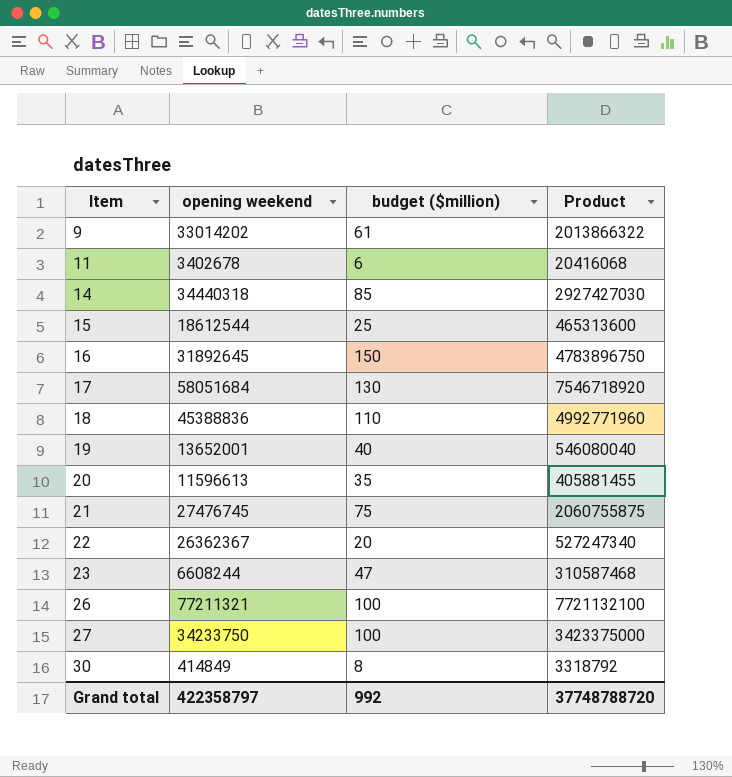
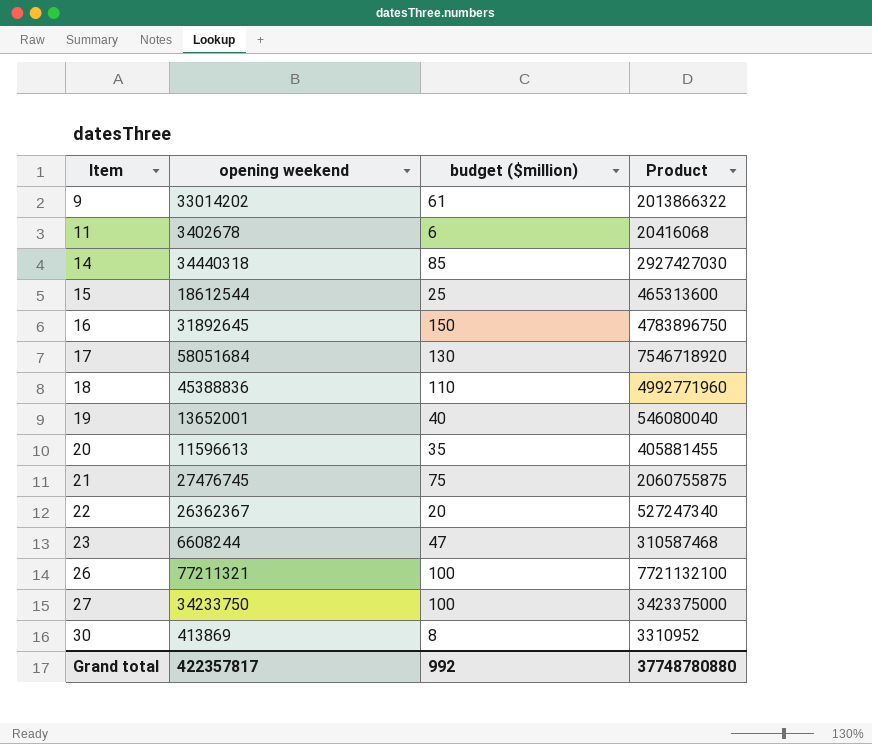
30 | opening weekend: 414849 -> 413869
30 | Product: 3318792 -> 3310952
Grand total | opening weekend: 422358797 -> 422357817
Grand total | Product: 37748788720 -> 37748780880

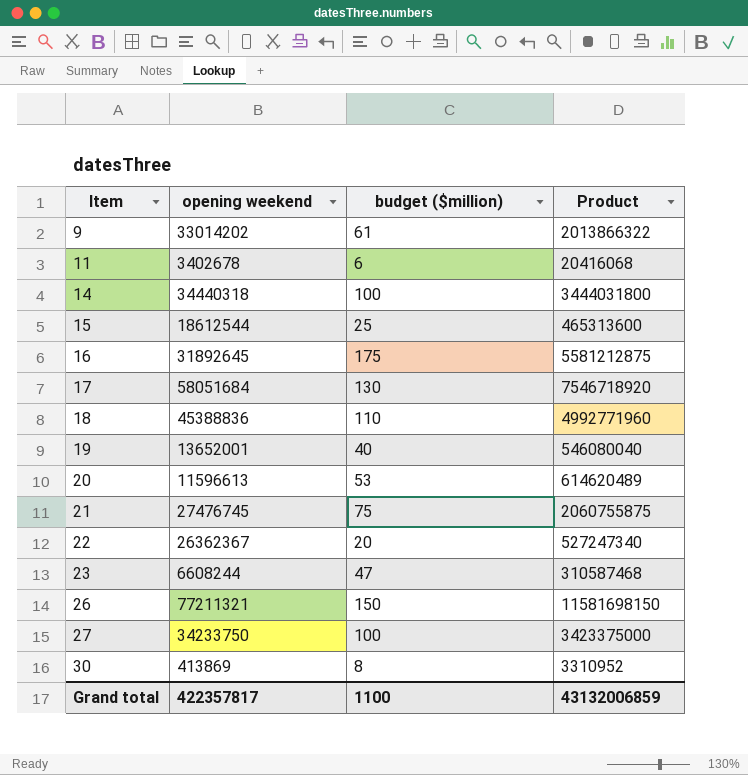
14 | budget ($million): 85 -> 100
14 | Product: 2927427030 -> 3444031800
16 | budget ($million): 150 -> 175
16 | Product: 4783896750 -> 5581212875
20 | budget ($million): 35 -> 53
20 | Product: 405881455 -> 614620489
26 | budget ($million): 100 -> 150
26 | Product: 7721132100 -> 11581698150
Grand total | budget ($million): 992 -> 1100
Grand total | Product: 37748780880 -> 43132006859

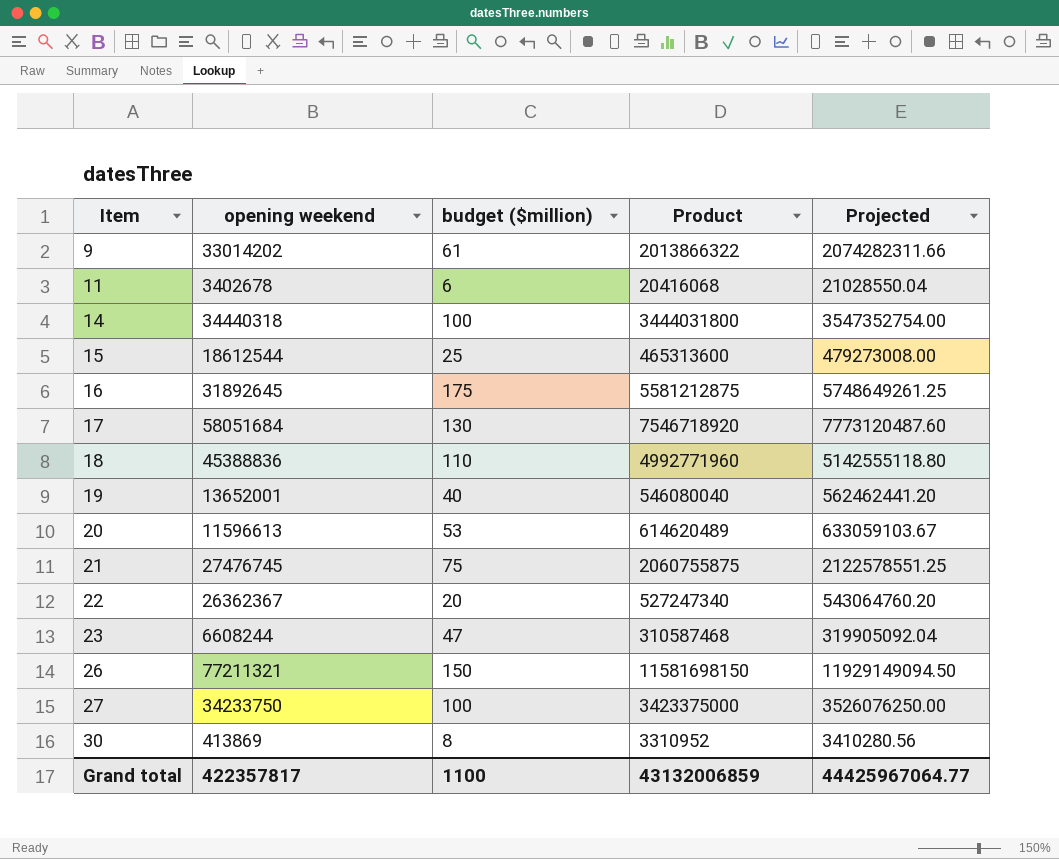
column Projected | formula: none -> [Product] * 1.03

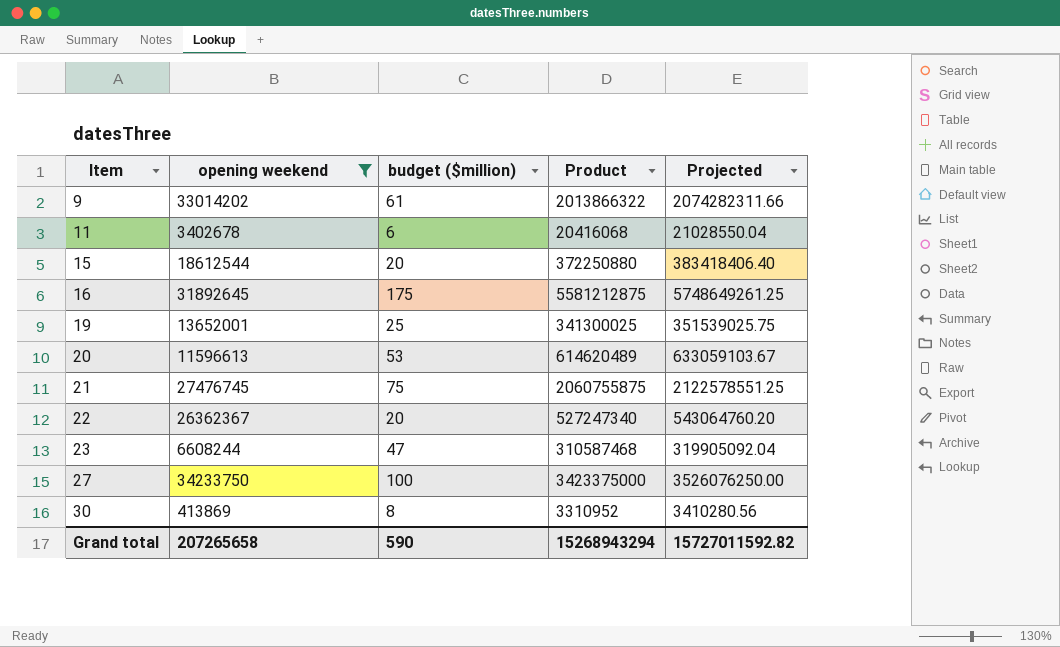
filter: none -> opening weekend <= 34233750
15 | budget ($million): 25 -> 20
15 | Product: 465313600 -> 372250880
15 | Projected: 479273008.00 -> 383418406.40
19 | budget ($million): 40 -> 25
19 | Product: 546080040 -> 341300025
19 | Projected: 562462441.20 -> 351539025.75
Grand total | opening weekend: 422357817 -> 207265658
Grand total | budget ($million): 1100 -> 590
Grand total | Product: 43132006859 -> 15268943294
Grand total | Projected: 44425967064.77 -> 15727011592.82

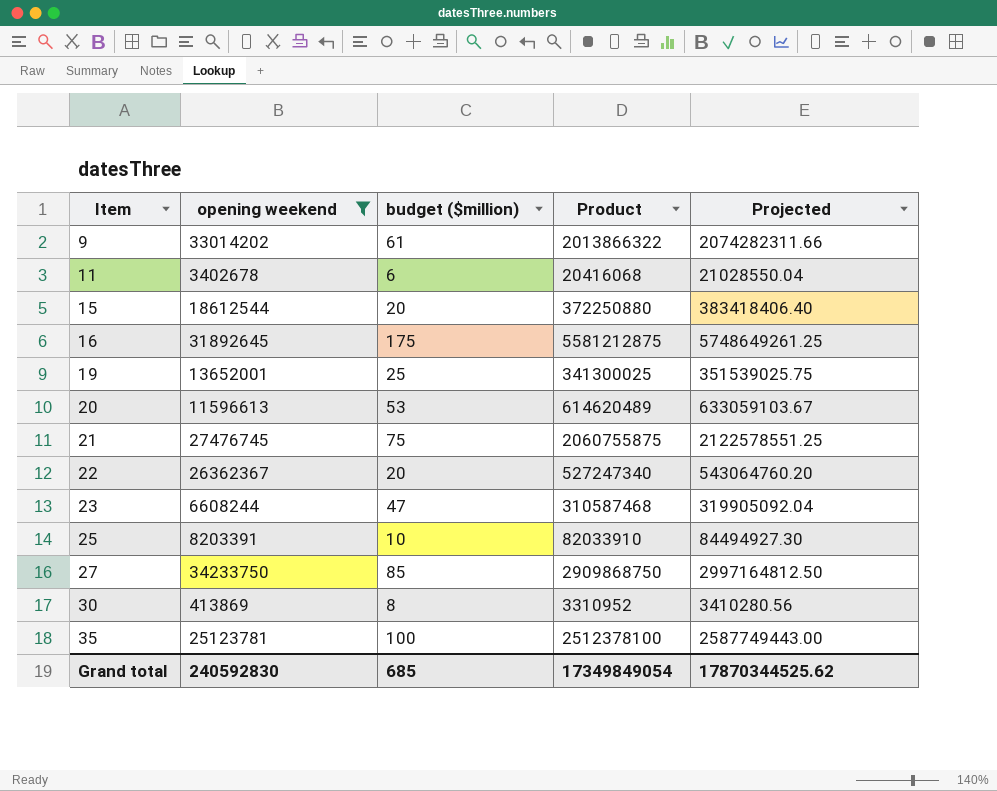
row 25: none -> 8203391 | 10 | 82033910 | 84494927.30
27 | budget ($million): 100 -> 85
27 | Product: 3423375000 -> 2909868750
27 | Projected: 3526076250.00 -> 2997164812.50
row 35: none -> 25123781 | 100 | 2512378100 | 2587749443.00
Grand total | opening weekend: 207265658 -> 240592830
Grand total | budget ($million): 590 -> 685
Grand total | Product: 15268943294 -> 17349849054
Grand total | Projected: 15727011592.82 -> 17870344525.62

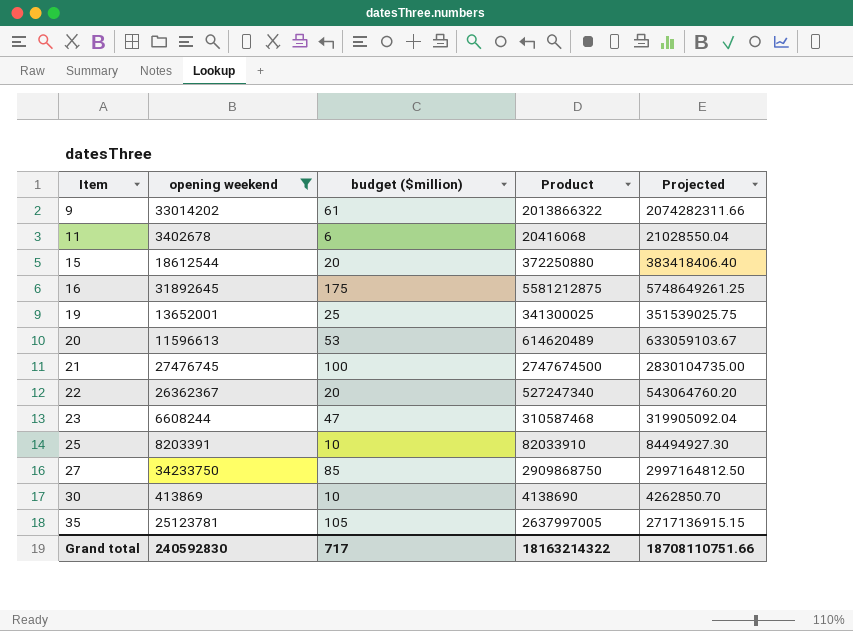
21 | budget ($million): 75 -> 100
21 | Product: 2060755875 -> 2747674500
21 | Projected: 2122578551.25 -> 2830104735.00
30 | budget ($million): 8 -> 10
30 | Product: 3310952 -> 4138690
30 | Projected: 3410280.56 -> 4262850.70
35 | budget ($million): 100 -> 105
35 | Product: 2512378100 -> 2637997005
35 | Projected: 2587749443.00 -> 2717136915.15
Grand total | budget ($million): 685 -> 717
Grand total | Product: 17349849054 -> 18163214322
Grand total | Projected: 17870344525.62 -> 18708110751.66

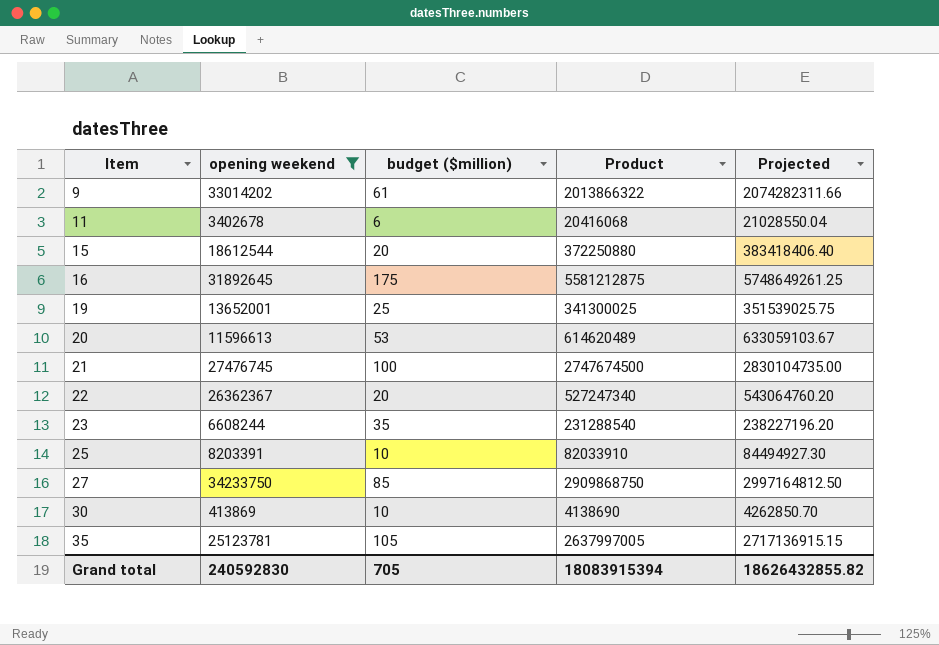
23 | budget ($million): 47 -> 35
23 | Product: 310587468 -> 231288540
23 | Projected: 319905092.04 -> 238227196.20
Grand total | budget ($million): 717 -> 705
Grand total | Product: 18163214322 -> 18083915394
Grand total | Projected: 18708110751.66 -> 18626432855.82

